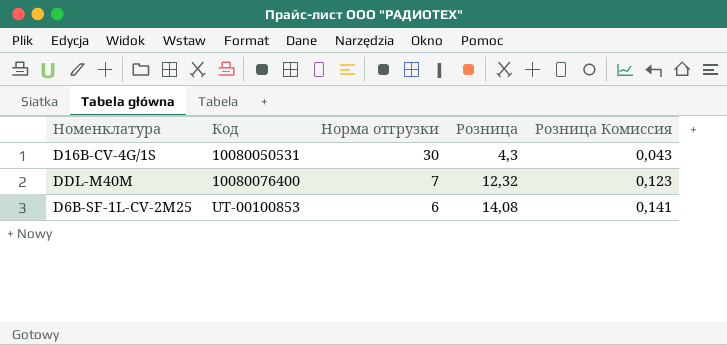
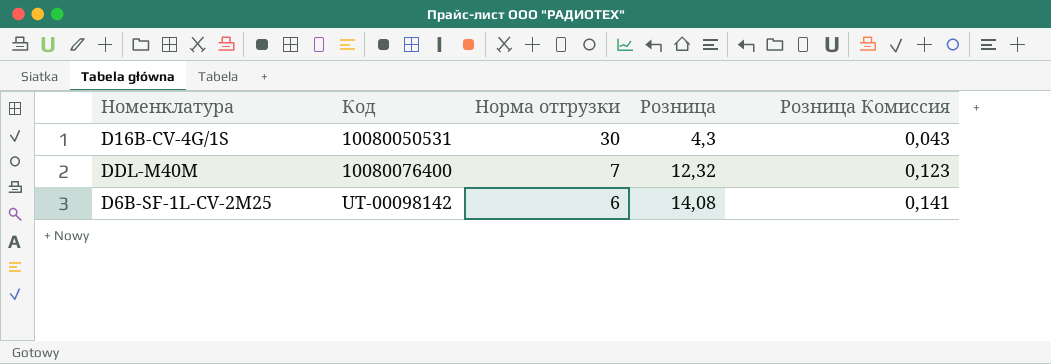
D6B-SF-1L-CV-2M25 | Код: UT-00100853 -> UT-00098142

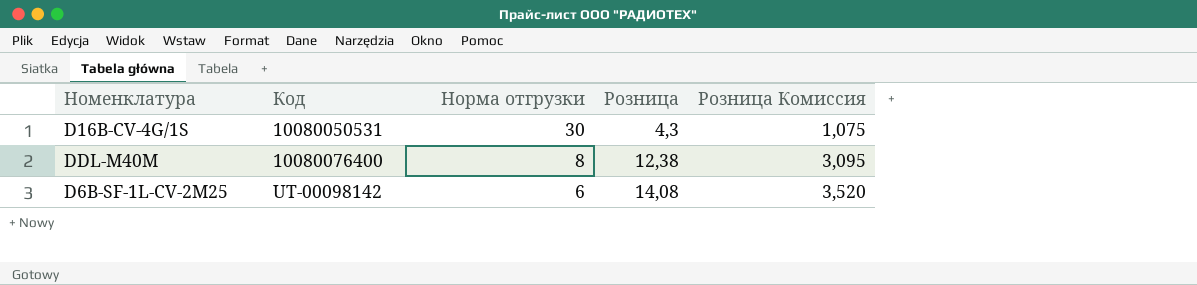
column Розница Комиссия | formula: [Розница] * 0,01 -> [Розница] * 0,25
DDL-M40M | Норма отгрузки: 7 -> 8
DDL-M40M | Розница: 12,32 -> 12,38

